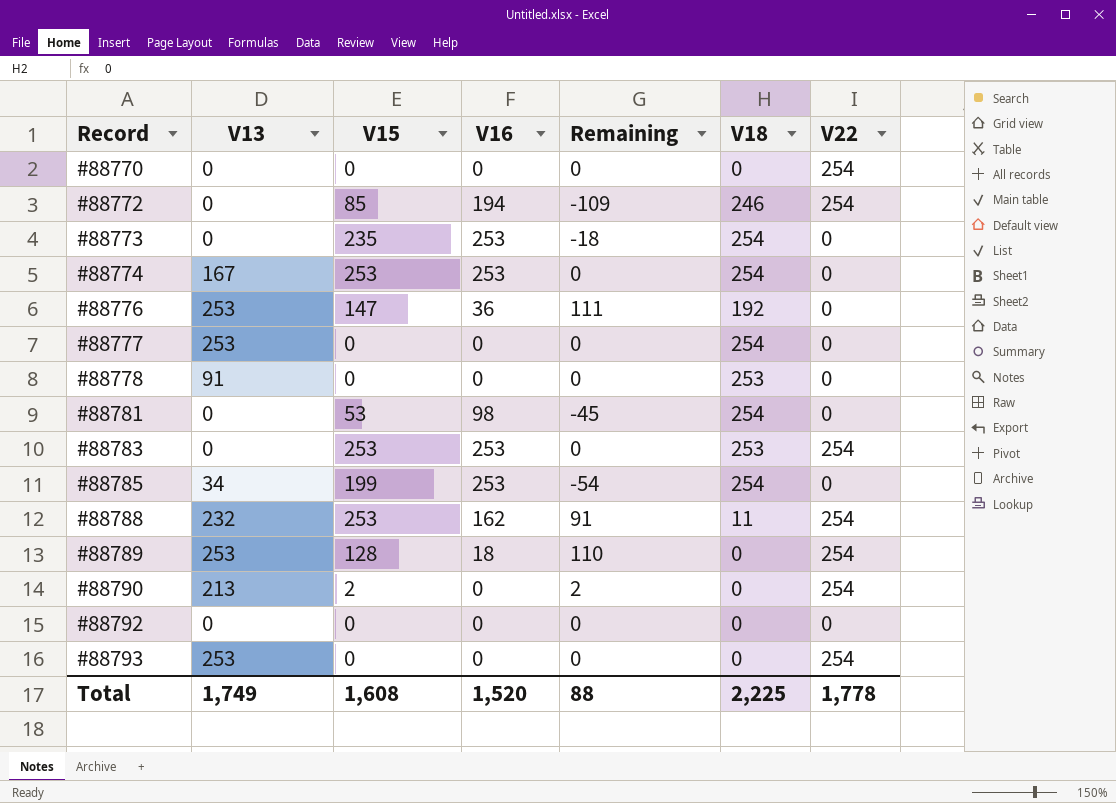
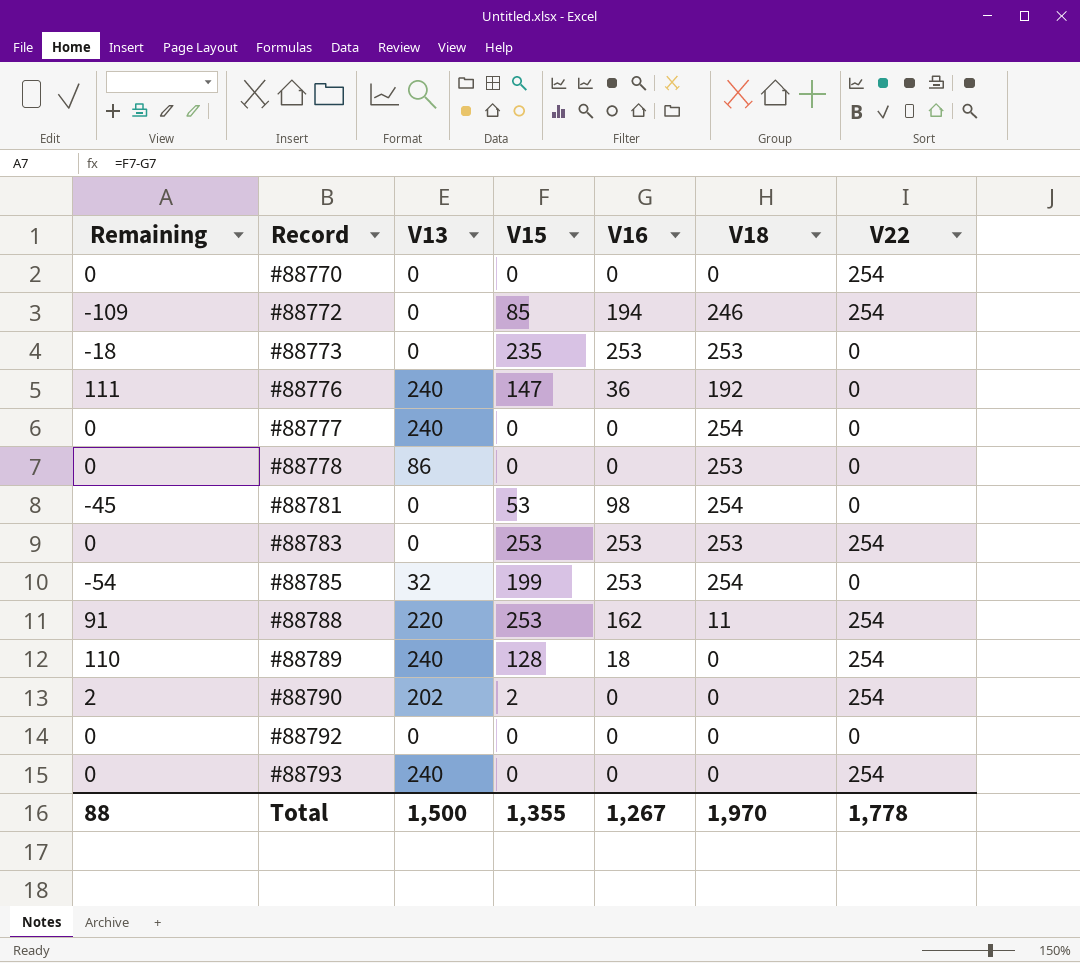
column Remaining | position: 5 -> 1
row #88774: 167 | 253 | 253 | 0 | 254 | 0 -> none
#88773 | V18: 254 -> 253
#88776 | V13: 253 -> 240
#88777 | V13: 253 -> 240
#88778 | V13: 91 -> 86
#88785 | V13: 34 -> 32
#88788 | V13: 232 -> 220
#88789 | V13: 253 -> 240
#88790 | V13: 213 -> 202
#88793 | V13: 253 -> 240
Total | V13: 1,749 -> 1,500
Total | V15: 1,608 -> 1,355
Total | V16: 1,520 -> 1,267
Total | V18: 2,225 -> 1,970

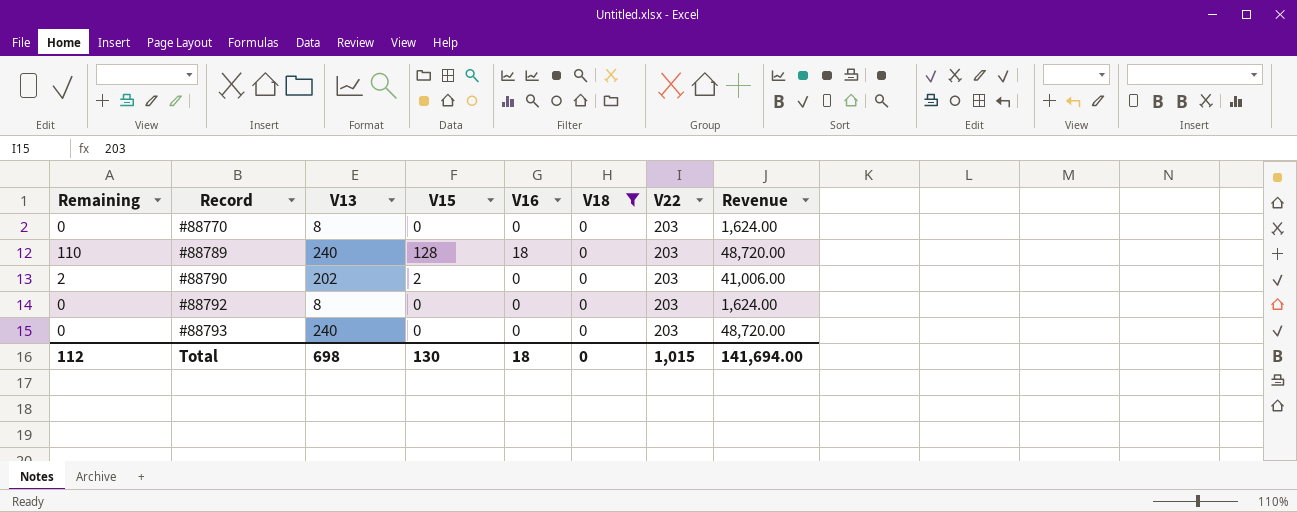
filter: none -> V18 = 0
column Revenue | formula: none -> [V13] * [V22]
#88770 | V13: 0 -> 8
#88770 | V22: 254 -> 203
#88789 | V22: 254 -> 203
#88790 | V22: 254 -> 203
#88792 | V13: 0 -> 8
#88792 | V22: 0 -> 203
#88793 | V22: 254 -> 203
Total | Remaining: 88 -> 112
Total | V13: 1,500 -> 698
Total | V15: 1,355 -> 130
Total | V16: 1,267 -> 18
Total | V18: 1,970 -> 0
Total | V22: 1,778 -> 1,015

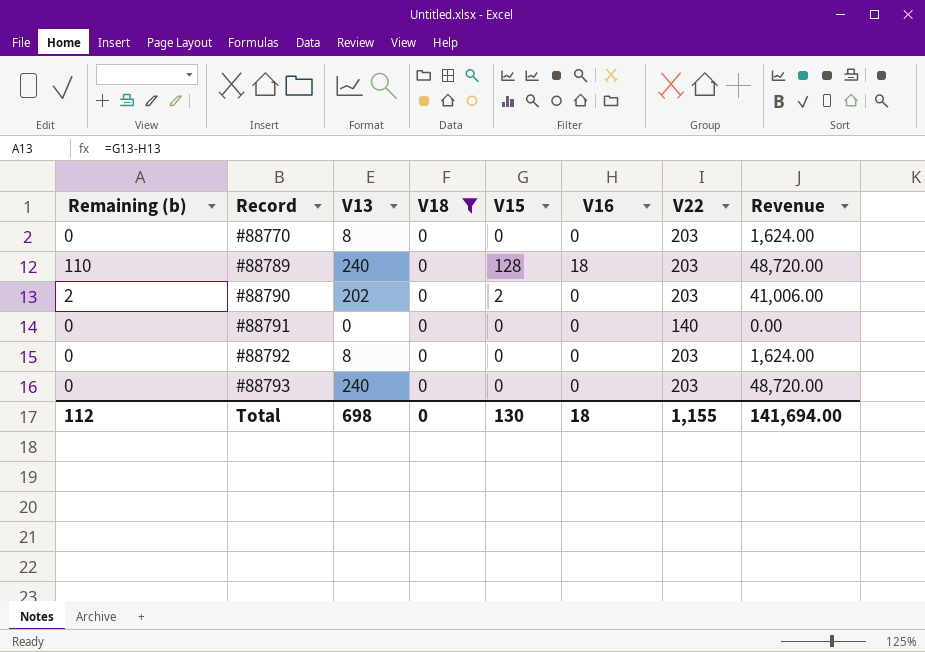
column name: Remaining -> Remaining (b)
column V18 | position: 6 -> 4
row #88791: none -> 0 | 0 | 0 | 0 | 0 | 140 | 0.00
Total | V22: 1,015 -> 1,155

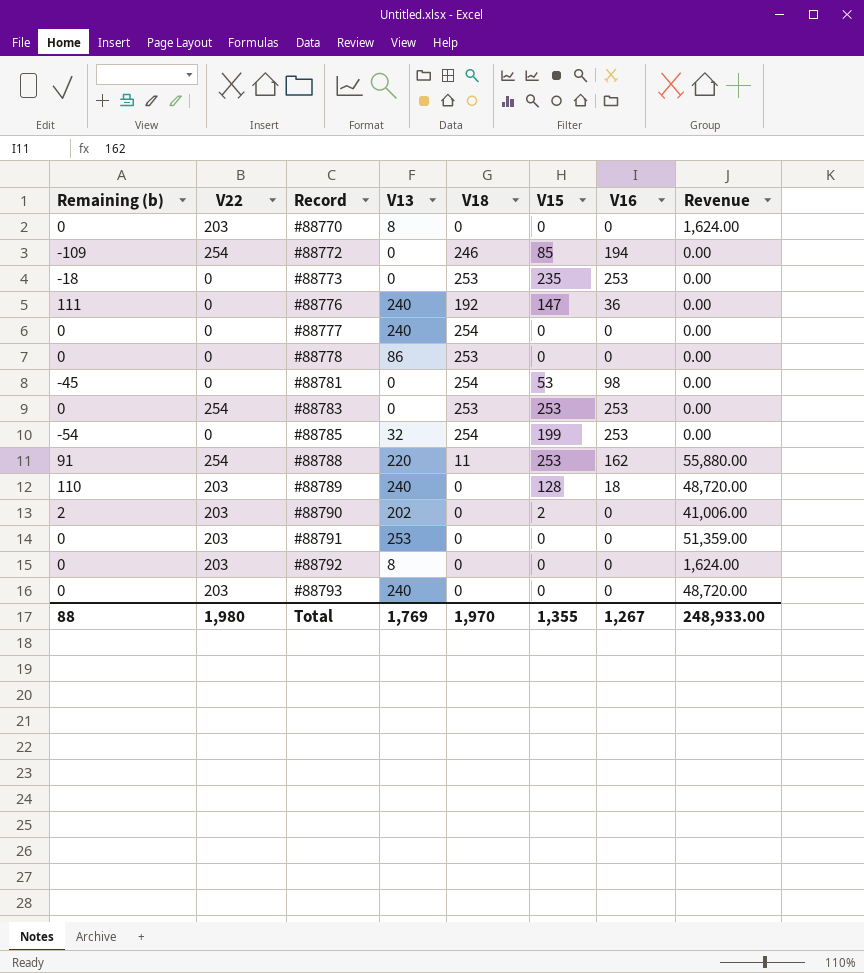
filter: V18 = 0 -> none
column V22 | position: 7 -> 2
#88791 | V22: 140 -> 203
#88791 | V13: 0 -> 253
#88791 | Revenue: 0.00 -> 51,359.00
Total | Remaining (b): 112 -> 88
Total | V22: 1,155 -> 1,980
Total | V13: 698 -> 1,769
Total | V18: 0 -> 1,970
Total | V15: 130 -> 1,355
Total | V16: 18 -> 1,267
Total | Revenue: 141,694.00 -> 248,933.00

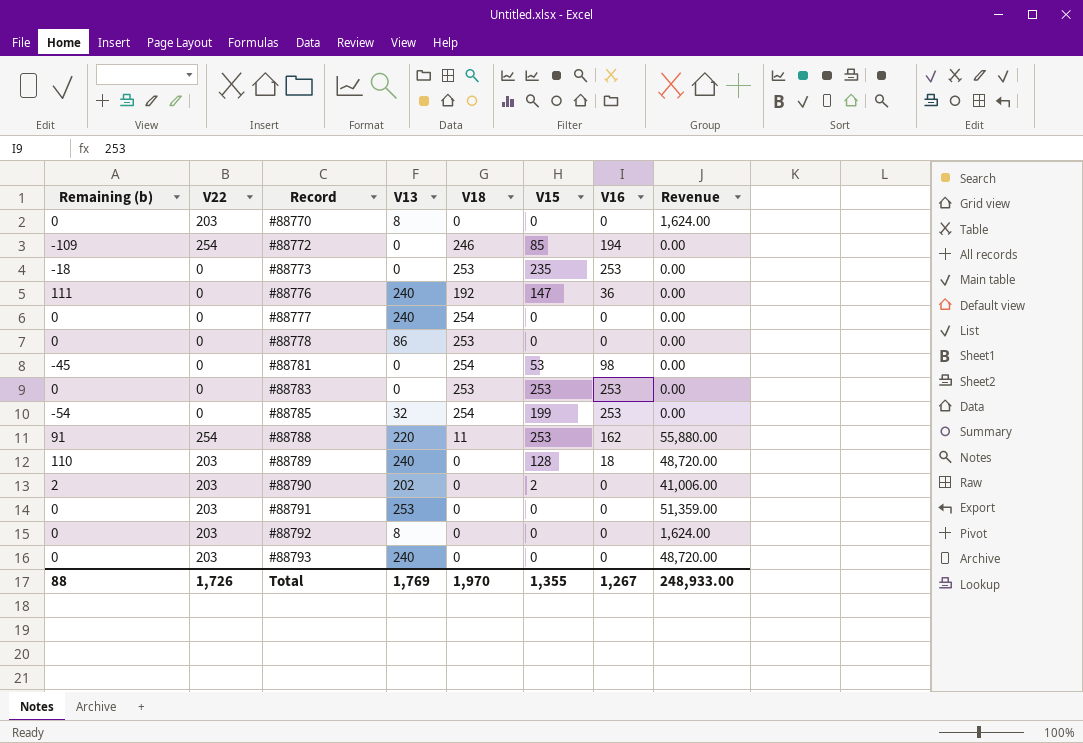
#88783 | V22: 254 -> 0
Total | V22: 1,980 -> 1,726

